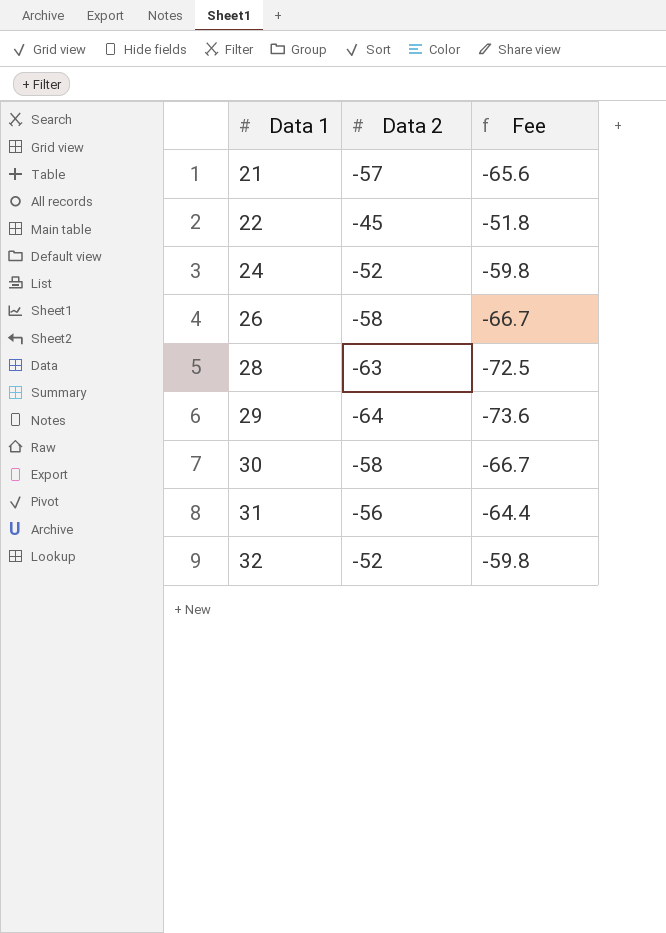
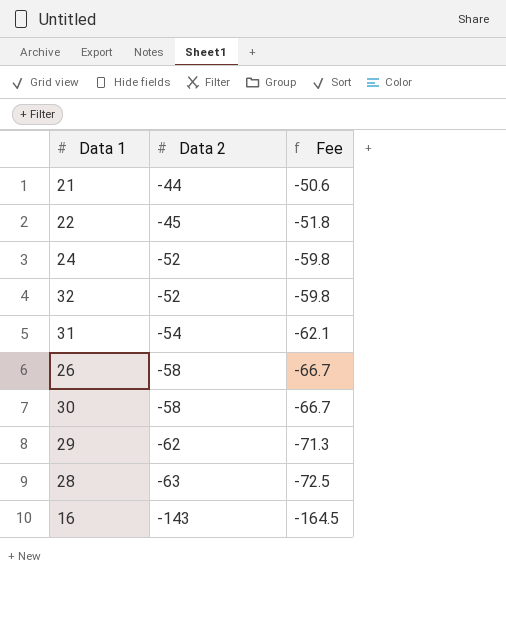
row order: Data 1 ascending -> Data 2 descending
21 | Data 2: -57 -> -44
21 | Fee: -65.6 -> -50.6
31 | Data 2: -56 -> -54
31 | Fee: -64.4 -> -62.1
29 | Data 2: -64 -> -62
29 | Fee: -73.6 -> -71.3
row 16: none -> -143 | -164.5

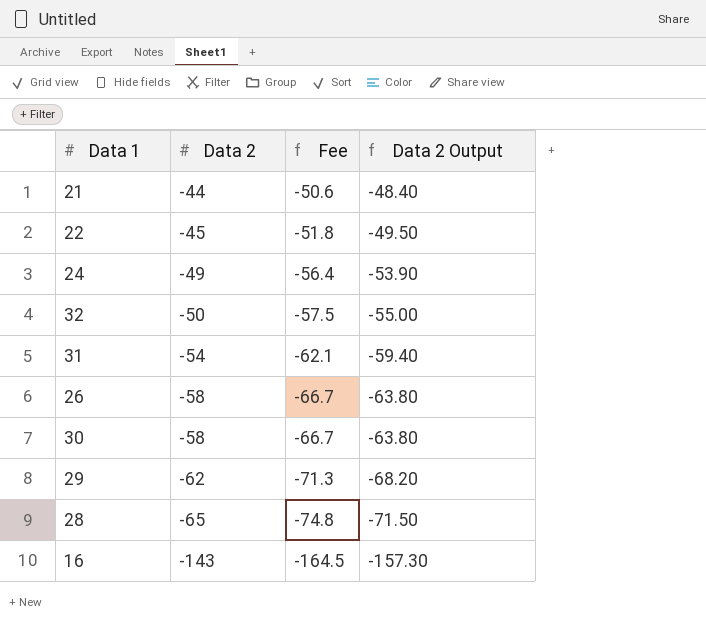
column Data 2 Output | formula: none -> [Data 2] * 1.1
24 | Data 2: -52 -> -49
24 | Fee: -59.8 -> -56.4
32 | Data 2: -52 -> -50
32 | Fee: -59.8 -> -57.5
28 | Data 2: -63 -> -65
28 | Fee: -72.5 -> -74.8

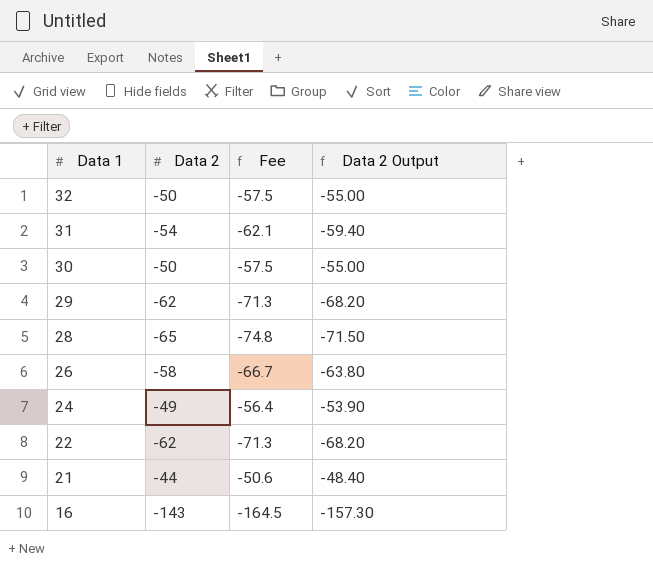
row order: Data 2 descending -> Data 1 descending
30 | Data 2: -58 -> -50
30 | Fee: -66.7 -> -57.5
30 | Data 2 Output: -63.80 -> -55.00
22 | Data 2: -45 -> -62
22 | Fee: -51.8 -> -71.3
22 | Data 2 Output: -49.50 -> -68.20

